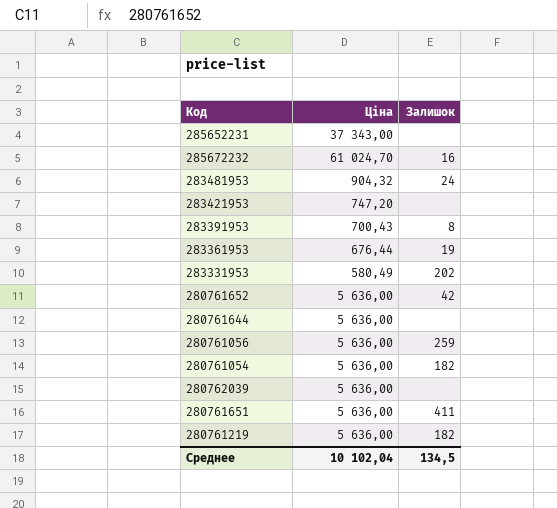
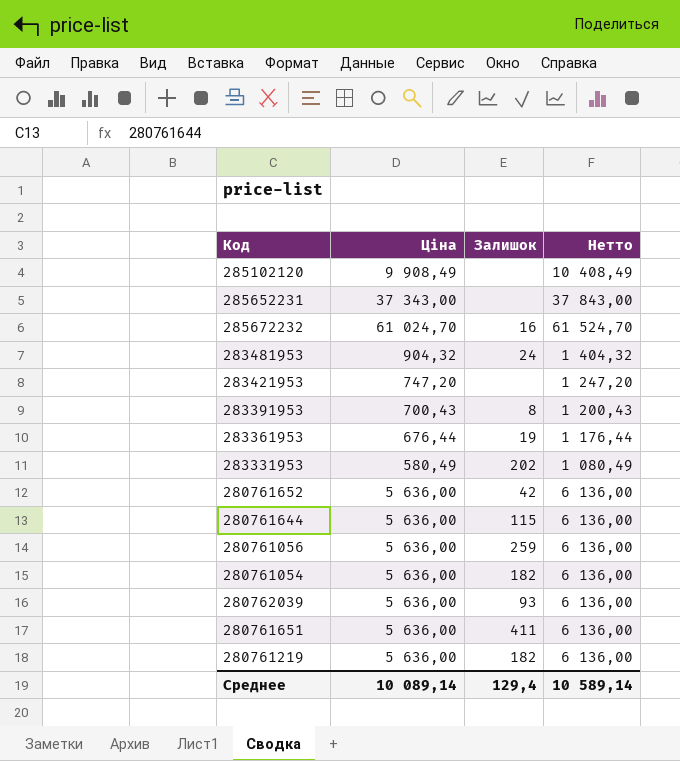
column Нетто | formula: none -> [Ціна] + 500
row 285102120: none -> 9 908,49 | none | 10 408,49
280761644 | Залишок: none -> 115
280762039 | Залишок: none -> 93
Среднее | Ціна: 10 102,04 -> 10 089,14
Среднее | Залишок: 134,5 -> 129,4

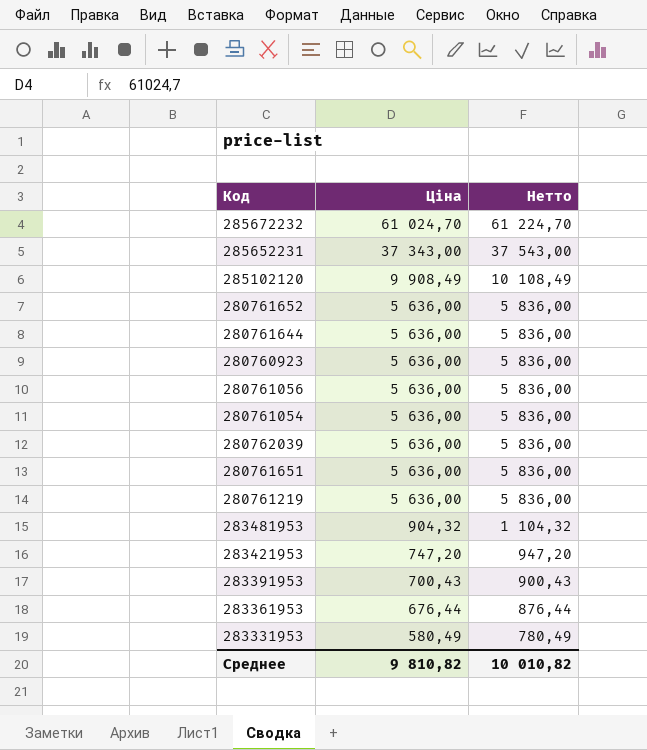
row order: none -> Ціна descending
column Залишок | position: 3 -> none
column Нетто | formula: [Ціна] + 500 -> [Ціна] + 200
row 280760923: none -> 5 636,00 | 5 836,00
Среднее | Ціна: 10 089,14 -> 9 810,82
Среднее | Нетто: 10 589,14 -> 10 010,82

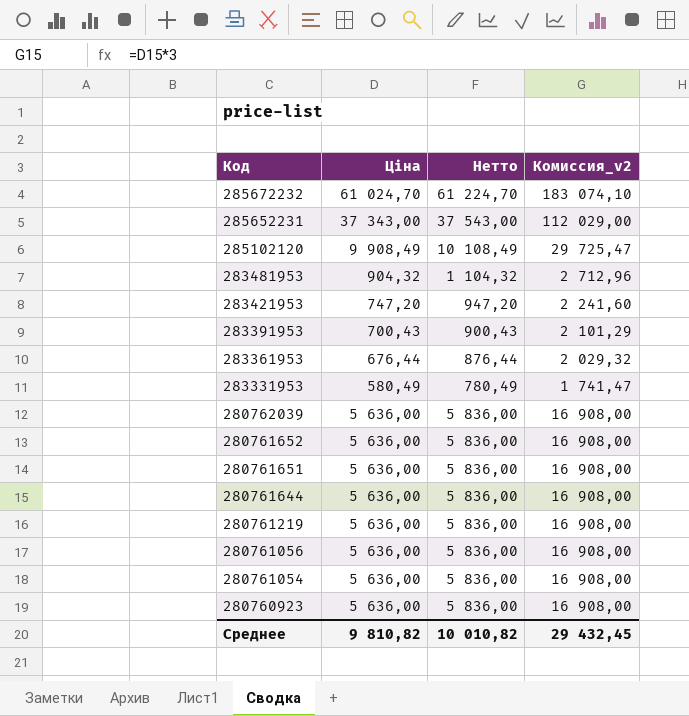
row order: Ціна descending -> Код descending
column Комиссия_v2 | formula: none -> [Ціна] * 3

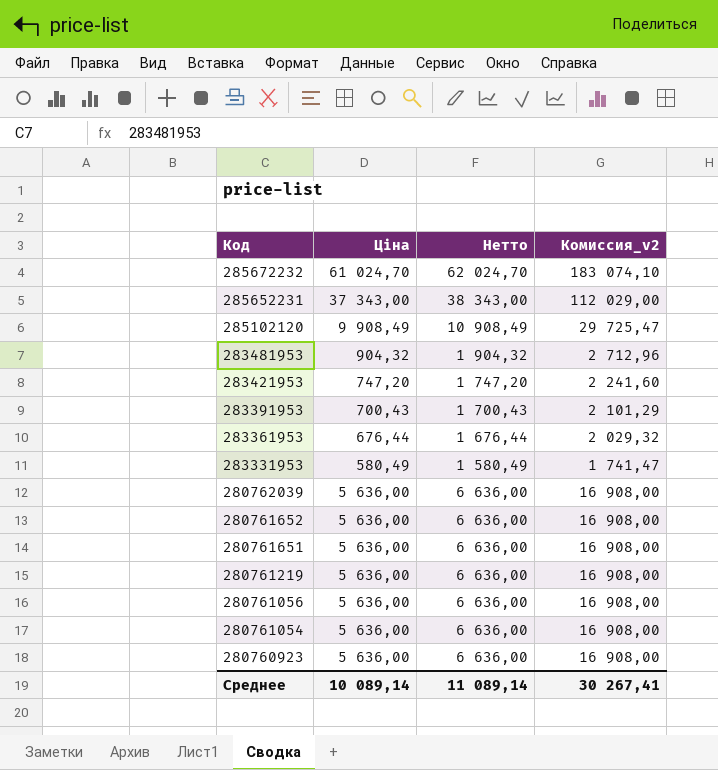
column Нетто | formula: [Ціна] + 200 -> [Ціна] + 1000
row 280761644: 5 636,00 | 5 836,00 | 16 908,00 -> none
Среднее | Ціна: 9 810,82 -> 10 089,14
Среднее | Нетто: 10 010,82 -> 11 089,14
Среднее | Комиссия_v2: 29 432,45 -> 30 267,41

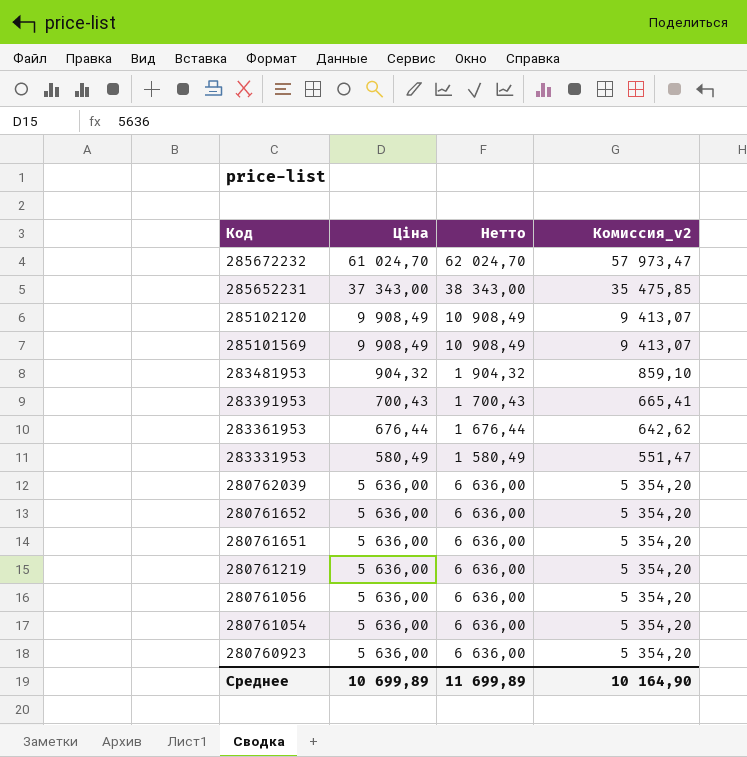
column Комиссия_v2 | formula: [Ціна] * 3 -> [Ціна] * 0,95
row 283421953: 747,20 | 1 747,20 | 2 241,60 -> none
row 285101569: none -> 9 908,49 | 10 908,49 | 9 413,07
Среднее | Ціна: 10 089,14 -> 10 699,89
Среднее | Нетто: 11 089,14 -> 11 699,89
Среднее | Комиссия_v2: 30 267,41 -> 10 164,90

